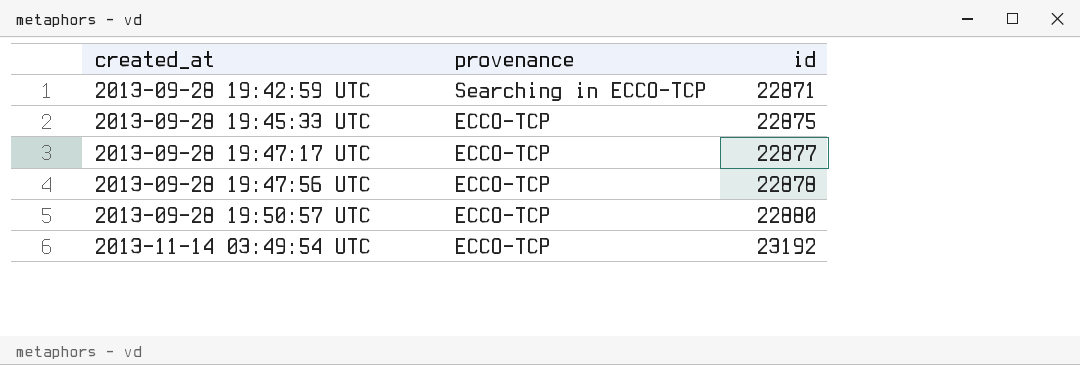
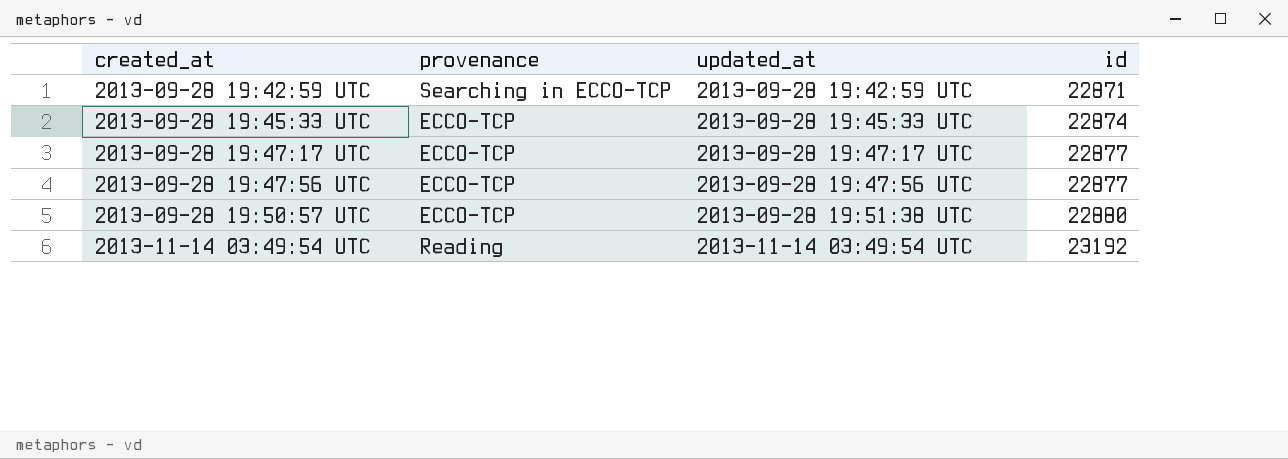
column updated_at | position: none -> 3
2013-09-28 19:45:33 UTC | id: 22875 -> 22874
2013-09-28 19:47:56 UTC | id: 22878 -> 22877
2013-11-14 03:49:54 UTC | provenance: ECCO-TCP -> Reading

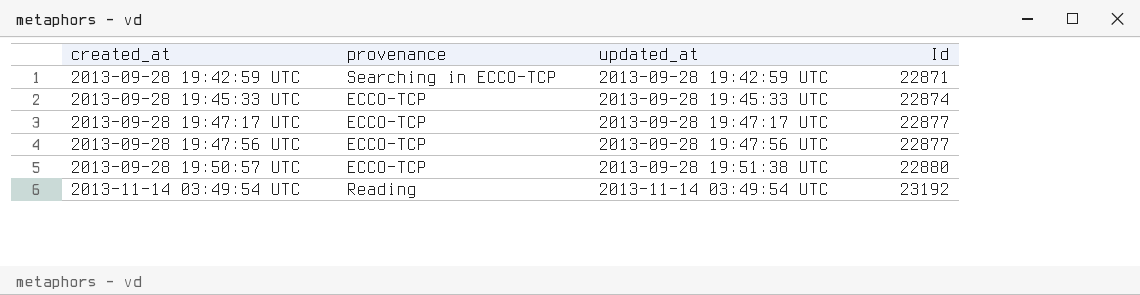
column name: id -> Id

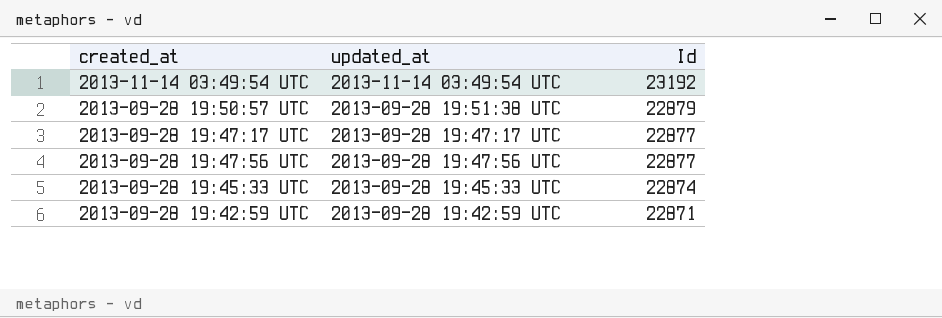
row order: created_at ascending -> Id descending
column provenance | position: 2 -> none
2013-09-28 19:50:57 UTC | Id: 22880 -> 22879

